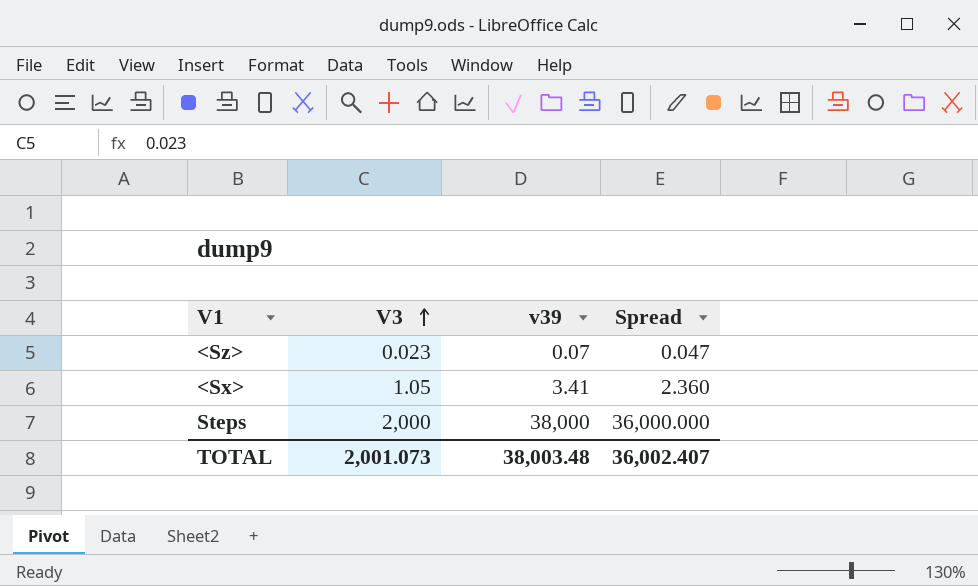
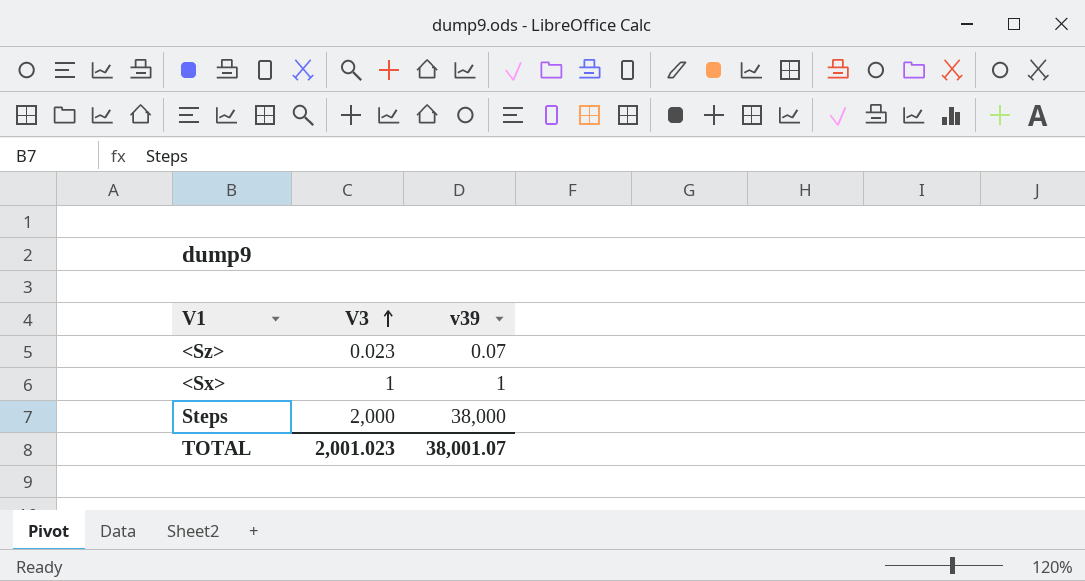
column Spread | formula: [v39] - [V3] -> none
<Sx> | V3: 1.05 -> 1
<Sx> | v39: 3.41 -> 1
TOTAL | V3: 2,001.073 -> 2,001.023
TOTAL | v39: 38,003.48 -> 38,001.07

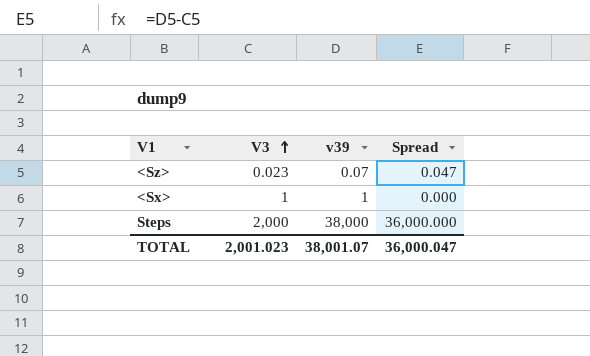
column Spread | formula: none -> [v39] - [V3]

